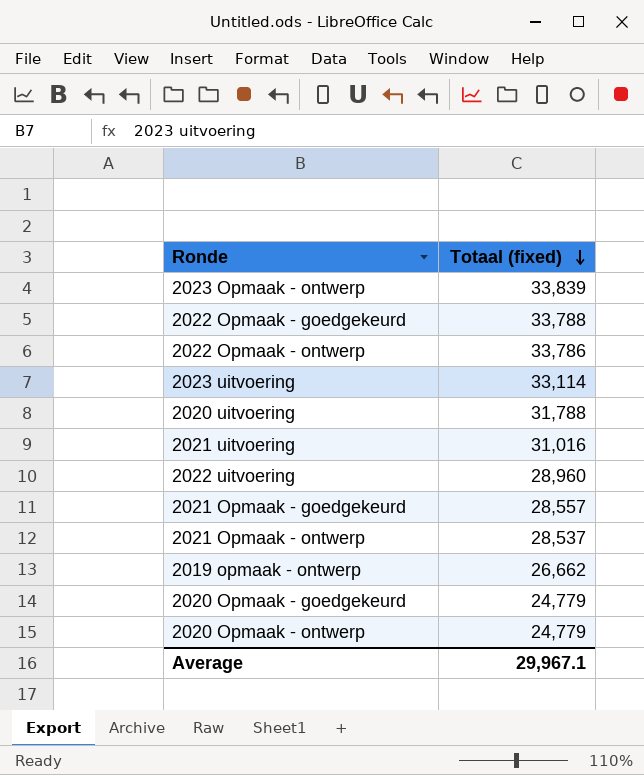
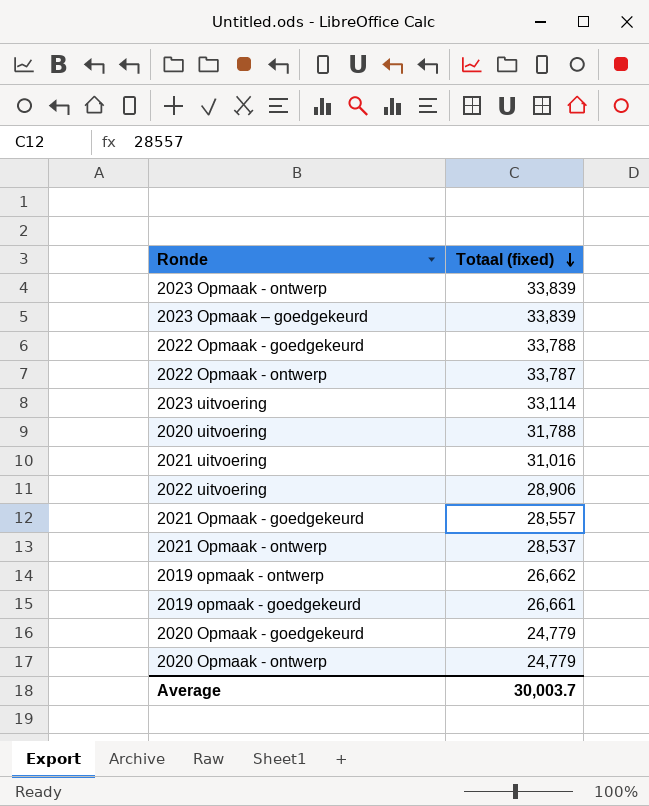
row 2023 Opmaak – goedgekeurd: none -> 33,839
2022 Opmaak - ontwerp | Totaal (fixed): 33,786 -> 33,787
2022 uitvoering | Totaal (fixed): 28,960 -> 28,906
row 2019 opmaak - goedgekeurd: none -> 26,661
Average | Totaal (fixed): 29,967.1 -> 30,003.7

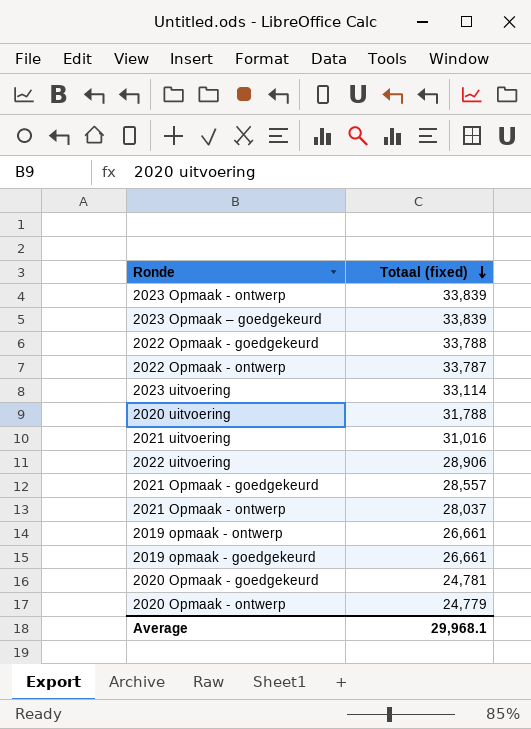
2021 Opmaak - ontwerp | Totaal (fixed): 28,537 -> 28,037
2019 opmaak - ontwerp | Totaal (fixed): 26,662 -> 26,661
2020 Opmaak - goedgekeurd | Totaal (fixed): 24,779 -> 24,781
Average | Totaal (fixed): 30,003.7 -> 29,968.1

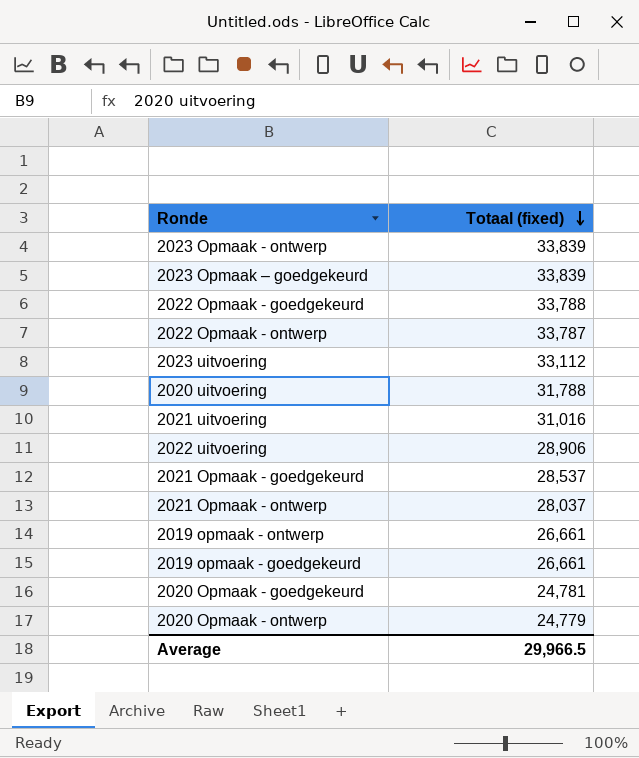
2023 uitvoering | Totaal (fixed): 33,114 -> 33,112
2021 Opmaak - goedgekeurd | Totaal (fixed): 28,557 -> 28,537
Average | Totaal (fixed): 29,968.1 -> 29,966.5

